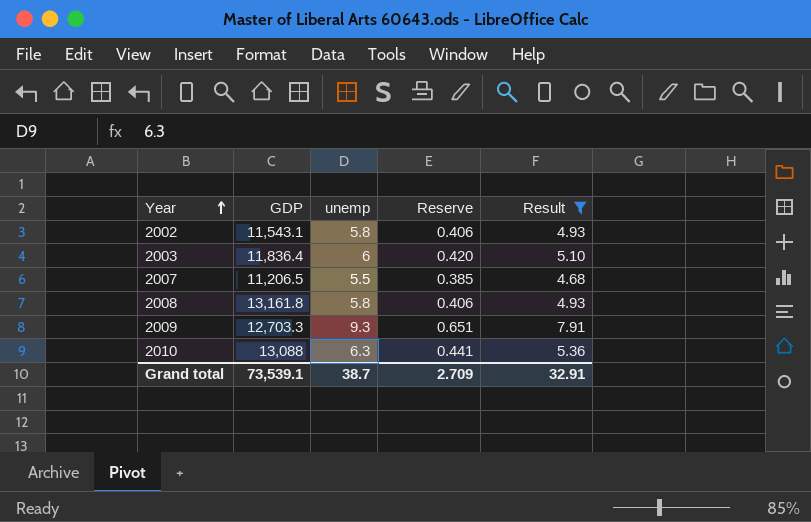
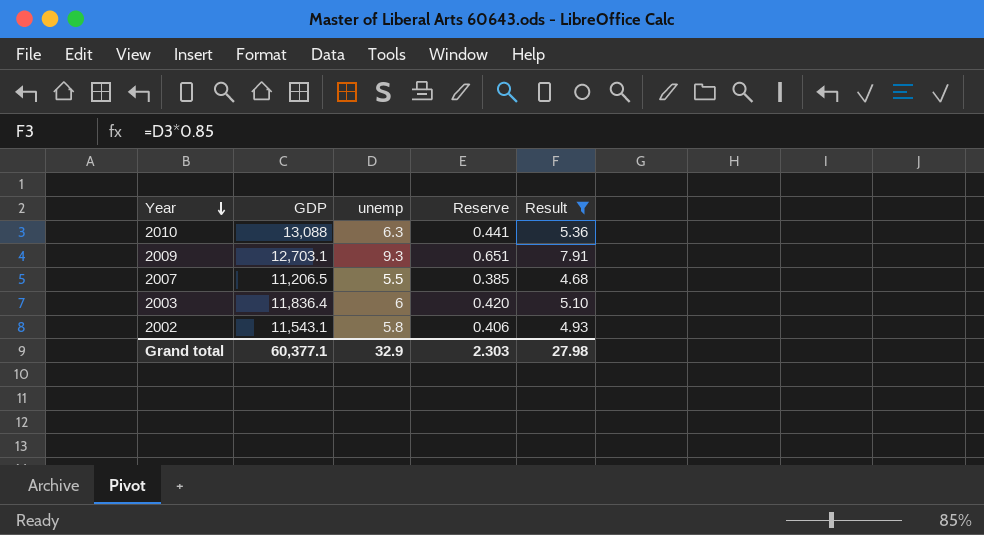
row order: Year ascending -> Year descending
row 2008: 13,161.8 | 5.8 | 0.406 | 4.93 -> none
2009 | GDP: 12,703.3 -> 12,703.1
Grand total | GDP: 73,539.1 -> 60,377.1
Grand total | unemp: 38.7 -> 32.9
Grand total | Reserve: 2.709 -> 2.303
Grand total | Result: 32.91 -> 27.98

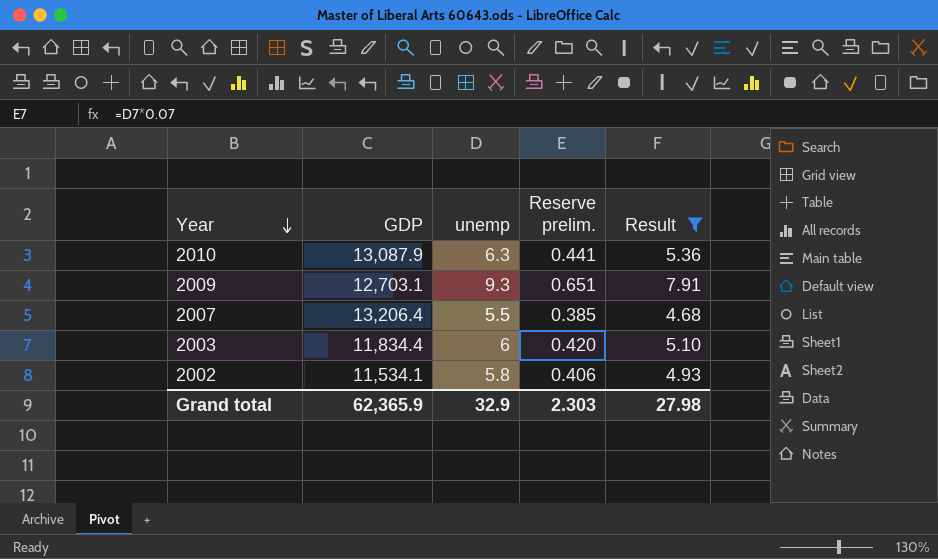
column name: Reserve -> Reserve prelim.
2010 | GDP: 13,088 -> 13,087.9
2007 | GDP: 11,206.5 -> 13,206.4
2003 | GDP: 11,836.4 -> 11,834.4
2002 | GDP: 11,543.1 -> 11,534.1
Grand total | GDP: 60,377.1 -> 62,365.9

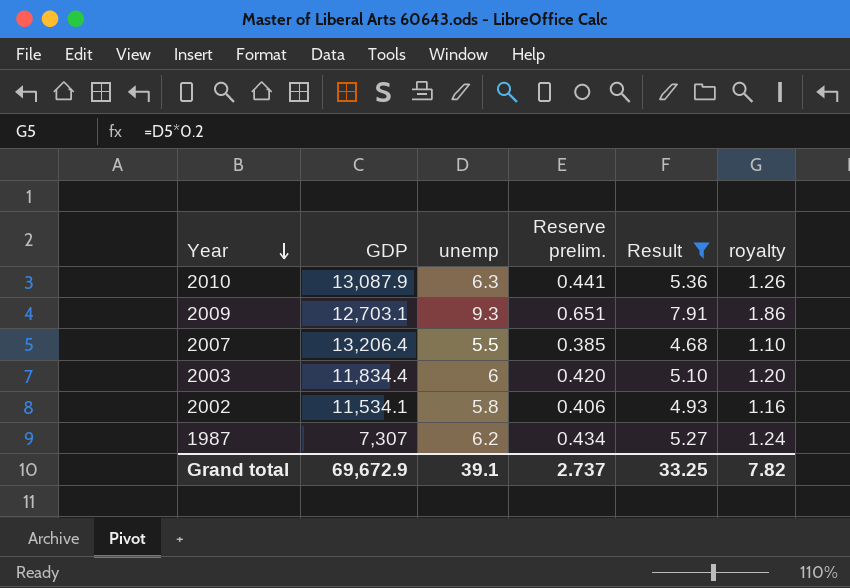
column royalty | formula: none -> [unemp] * 0.2
row 1987: none -> 7,307 | 6.2 | 0.434 | 5.27 | 1.24
Grand total | GDP: 62,365.9 -> 69,672.9
Grand total | unemp: 32.9 -> 39.1
Grand total | Reserve prelim.: 2.303 -> 2.737
Grand total | Result: 27.98 -> 33.25

